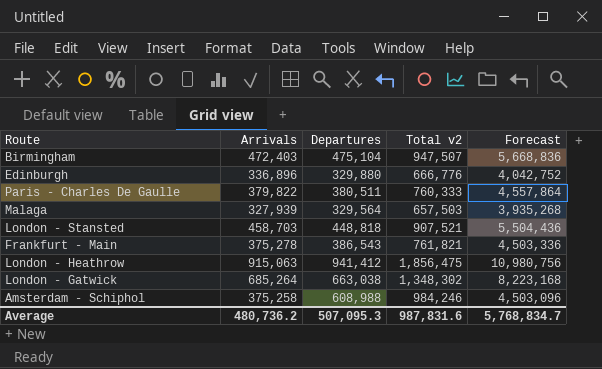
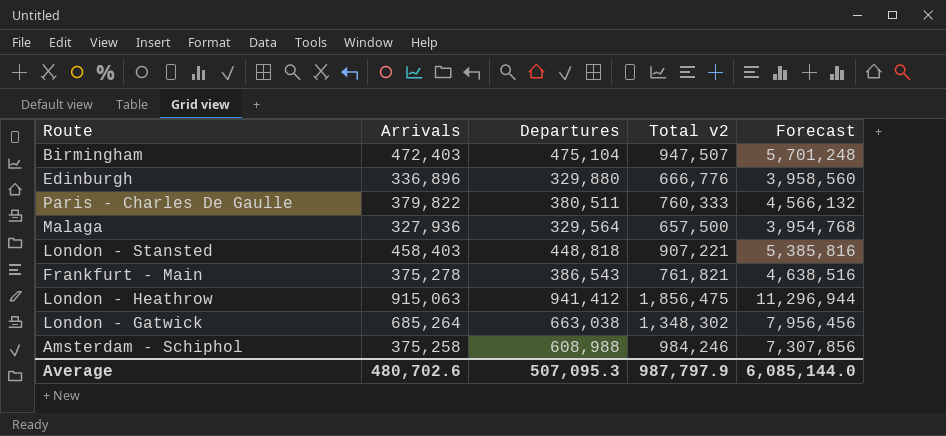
column Forecast | formula: [Arrivals] * 12 -> [Departures] * 12
Malaga | Arrivals: 327,939 -> 327,936
Malaga | Total v2: 657,503 -> 657,500
London - Stansted | Arrivals: 458,703 -> 458,403
London - Stansted | Total v2: 907,521 -> 907,221
Average | Arrivals: 480,736.2 -> 480,702.6
Average | Total v2: 987,831.6 -> 987,797.9
Average | Forecast: 5,768,834.7 -> 6,085,144.0

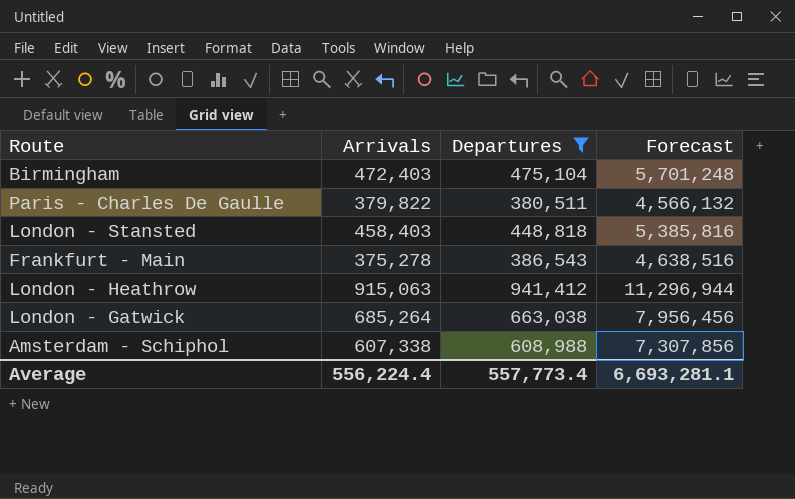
filter: none -> Departures >= 380,511
column Total v2 | formula: [Arrivals] + [Departures] -> none
Amsterdam - Schiphol | Arrivals: 375,258 -> 607,338
Average | Arrivals: 480,702.6 -> 556,224.4
Average | Departures: 507,095.3 -> 557,773.4
Average | Forecast: 6,085,144.0 -> 6,693,281.1

